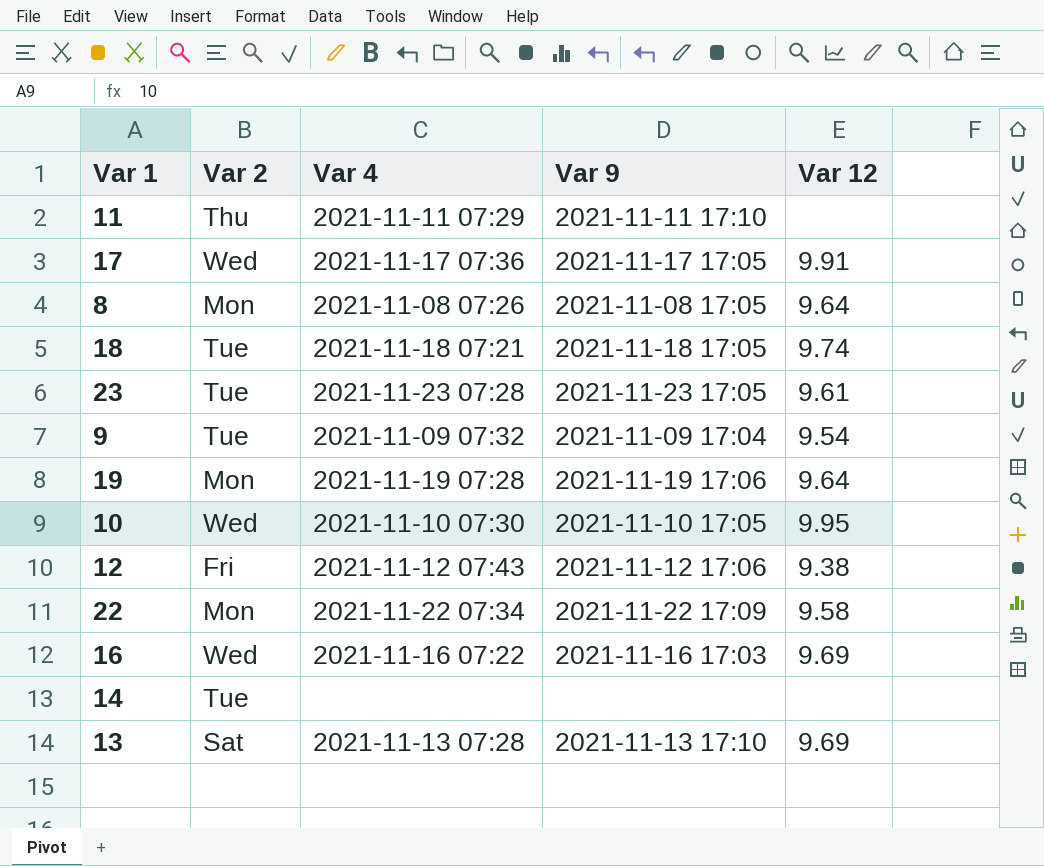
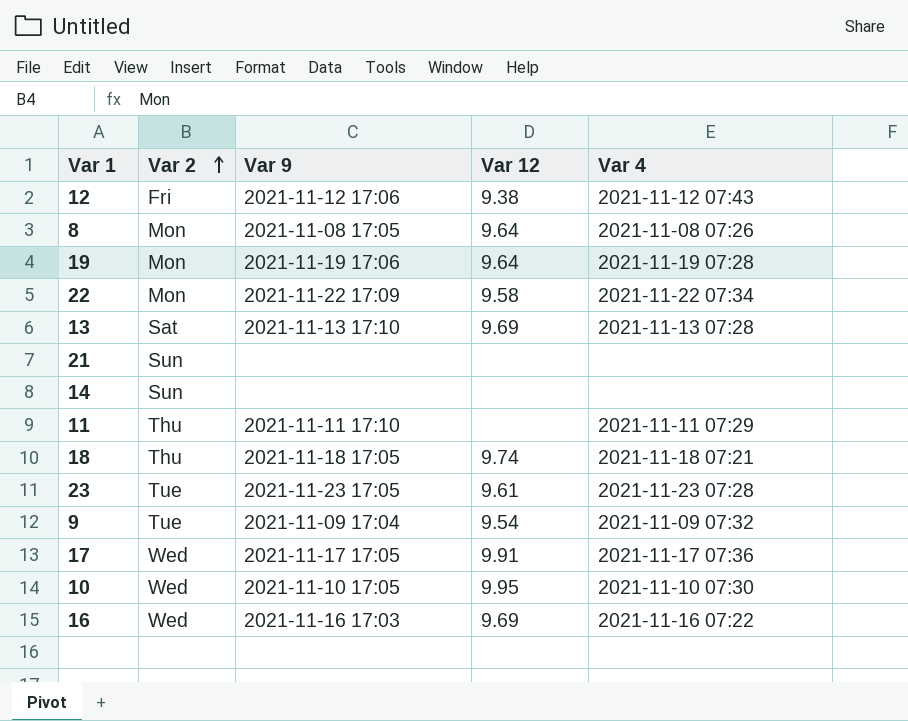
row order: none -> Var 2 ascending
column Var 4 | position: 3 -> 5
row 21: none -> Sun | none | none | none
14 | Var 2: Tue -> Sun
18 | Var 2: Tue -> Thu

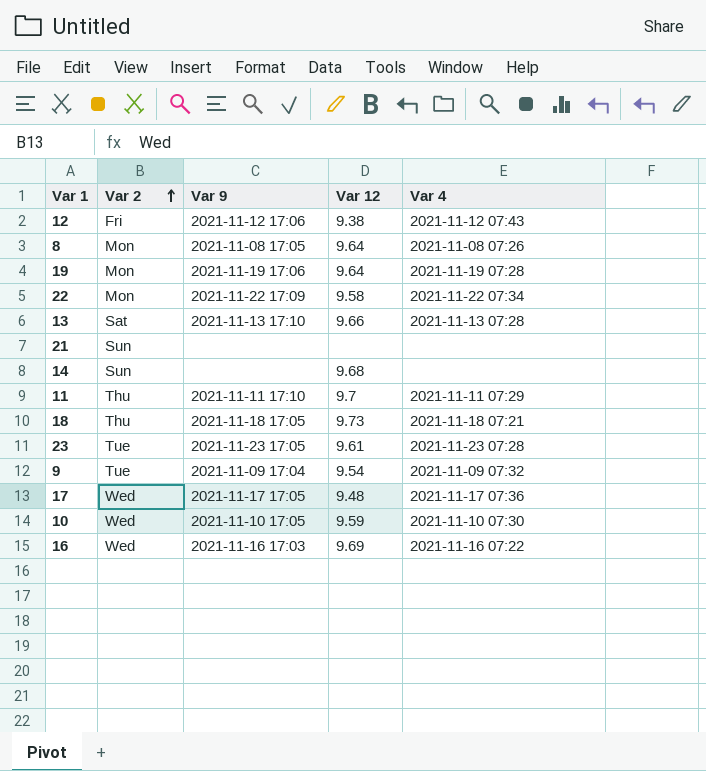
13 | Var 12: 9.69 -> 9.66
14 | Var 12: none -> 9.68
11 | Var 12: none -> 9.7
18 | Var 12: 9.74 -> 9.73
17 | Var 12: 9.91 -> 9.48
10 | Var 12: 9.95 -> 9.59

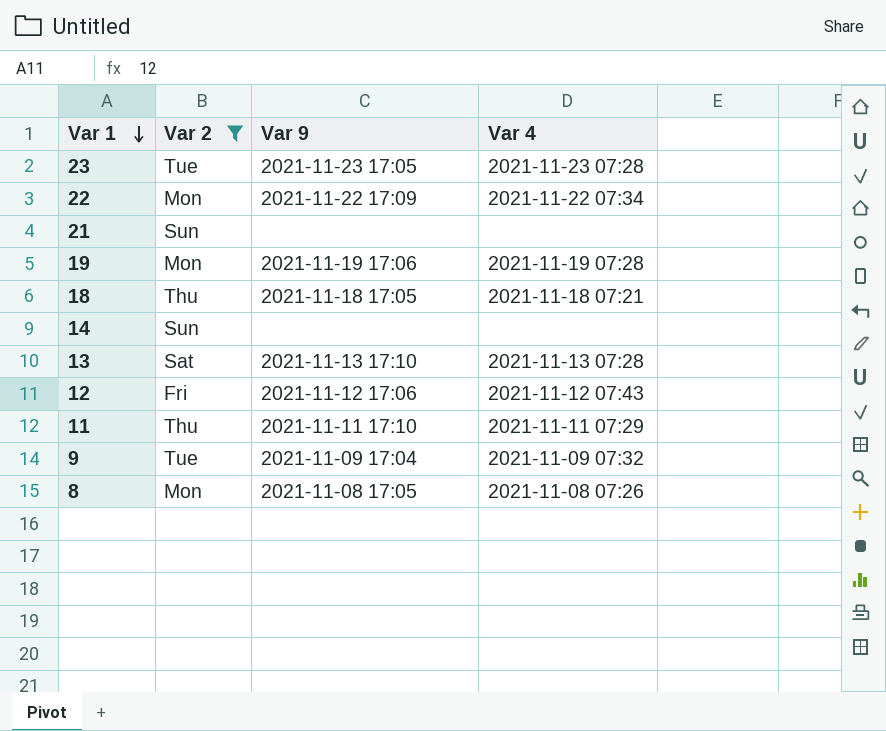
filter: none -> Var 2 != Wed
row order: Var 2 ascending -> Var 1 descending
column Var 12 | position: 4 -> none

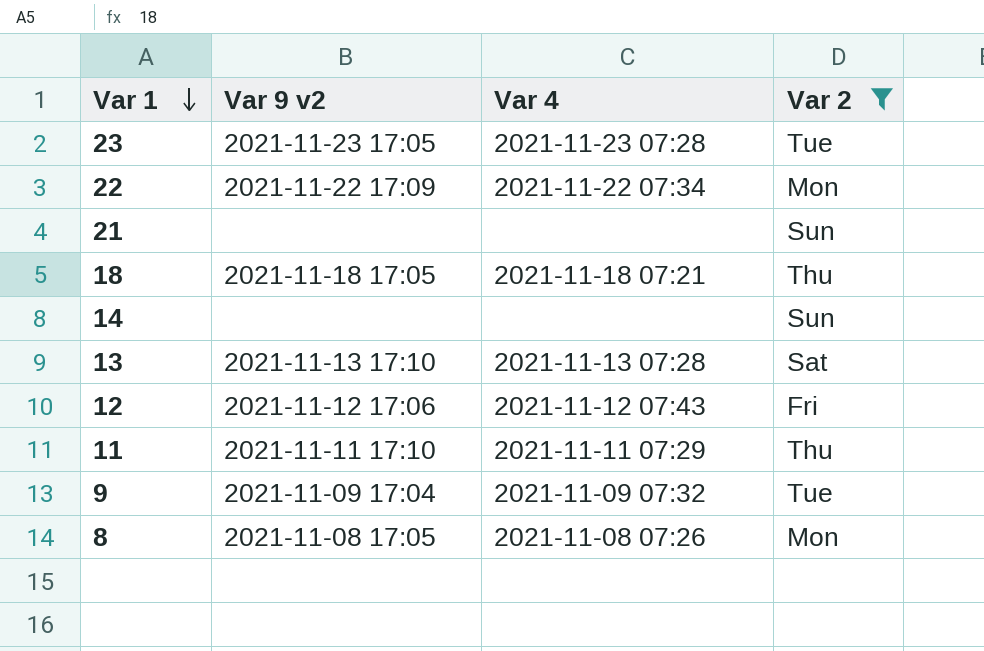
column name: Var 9 -> Var 9 v2
column Var 2 | position: 2 -> 4
row 19: Mon | 2021-11-19 17:06 | 2021-11-19 07:28 -> none

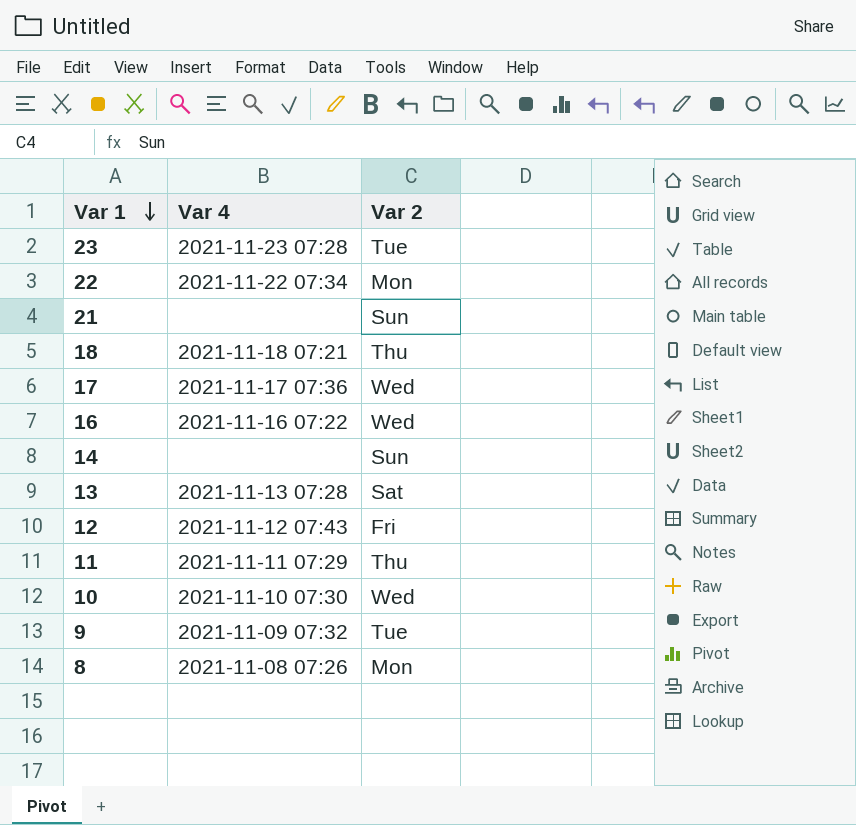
filter: Var 2 != Wed -> none
column Var 9 v2 | position: 2 -> none

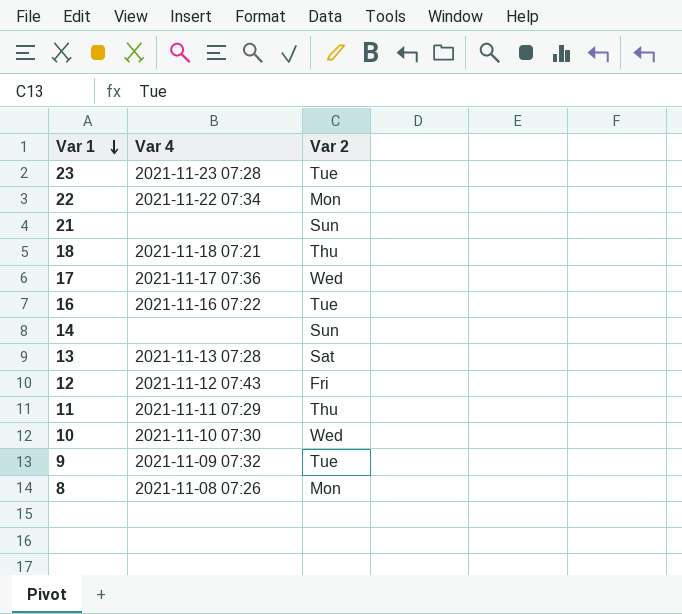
16 | Var 2: Wed -> Tue

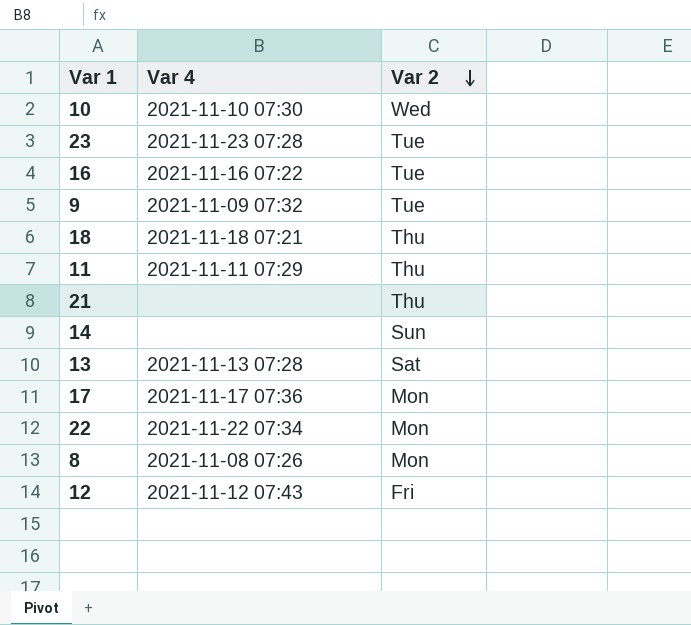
row order: Var 1 descending -> Var 2 descending
21 | Var 2: Sun -> Thu
17 | Var 2: Wed -> Mon

